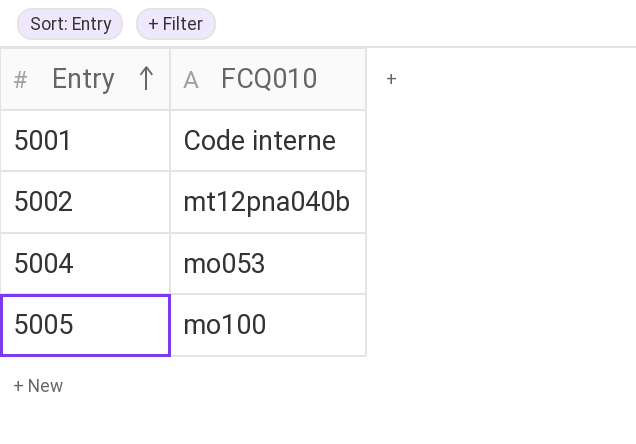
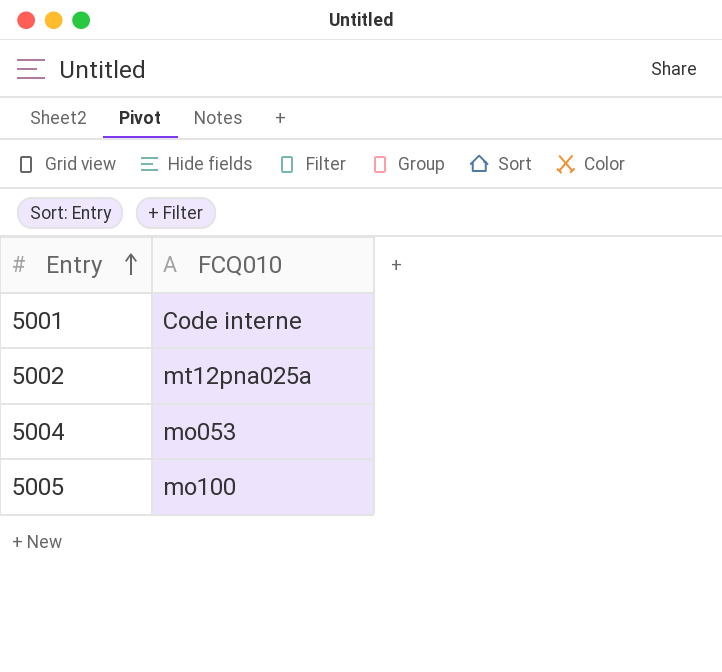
5002 | FCQ010: mt12pna040b -> mt12pna025a

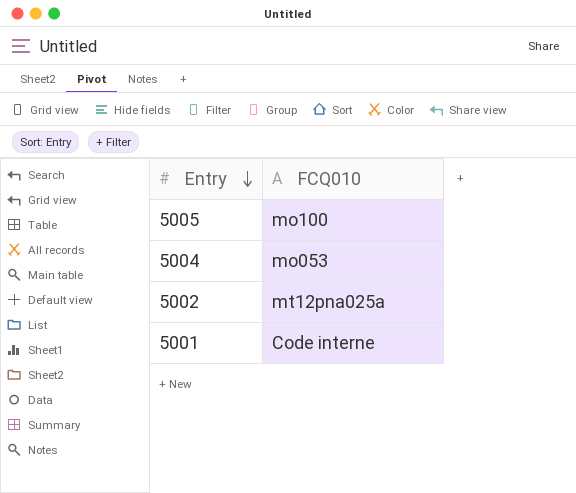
row order: Entry ascending -> Entry descending

